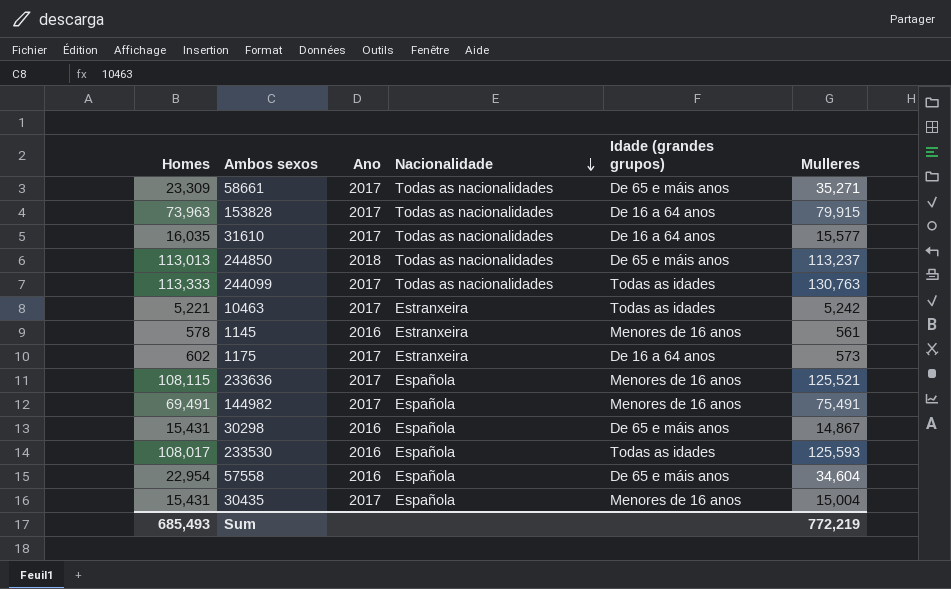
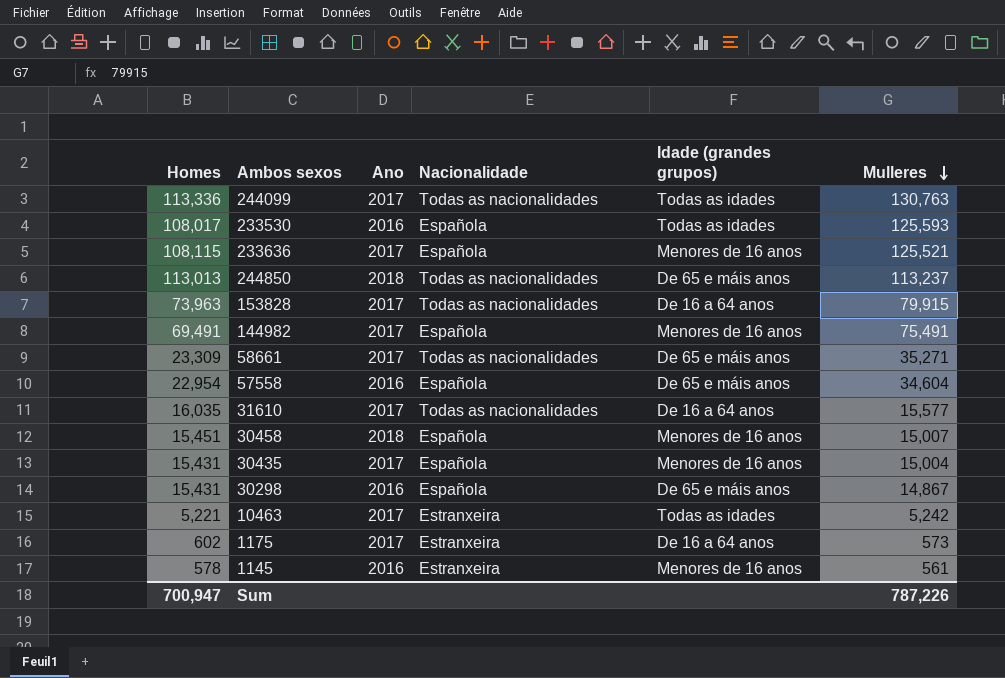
row order: Nacionalidade descending -> Mulleres descending
244099 | Homes: 113,333 -> 113,336
row 30458: none -> 15,451 | 2018 | Española | Menores de 16 anos | 15,007
Sum | Homes: 685,493 -> 700,947
Sum | Mulleres: 772,219 -> 787,226

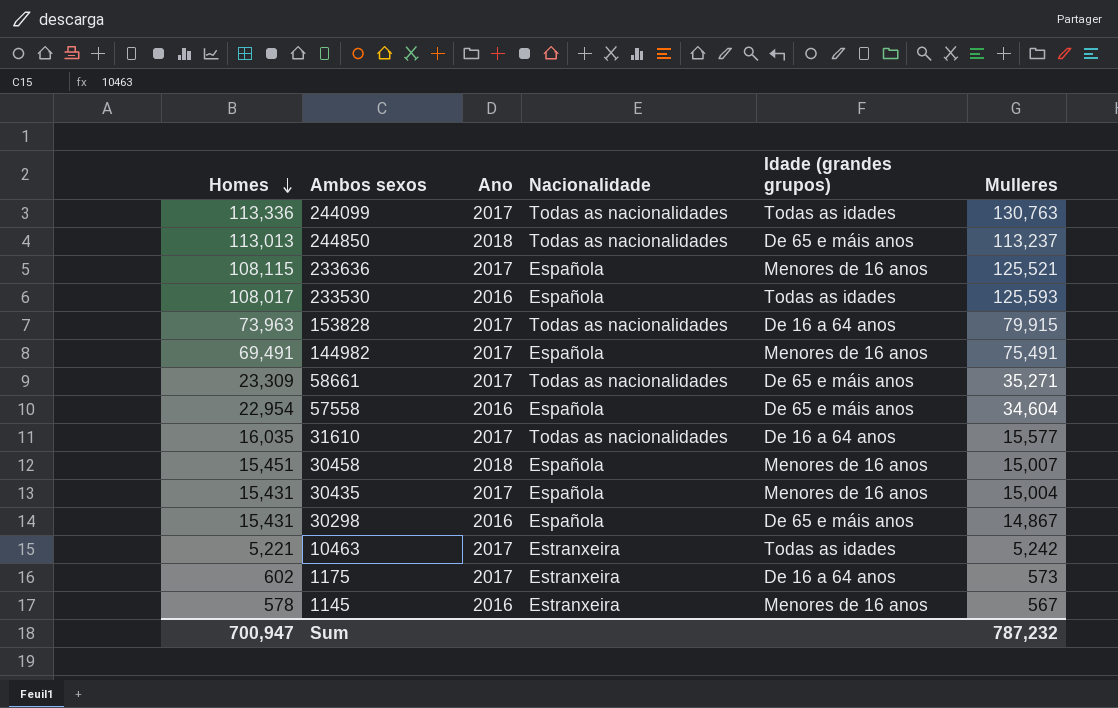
row order: Mulleres descending -> Homes descending
1145 | Mulleres: 561 -> 567
Sum | Mulleres: 787,226 -> 787,232

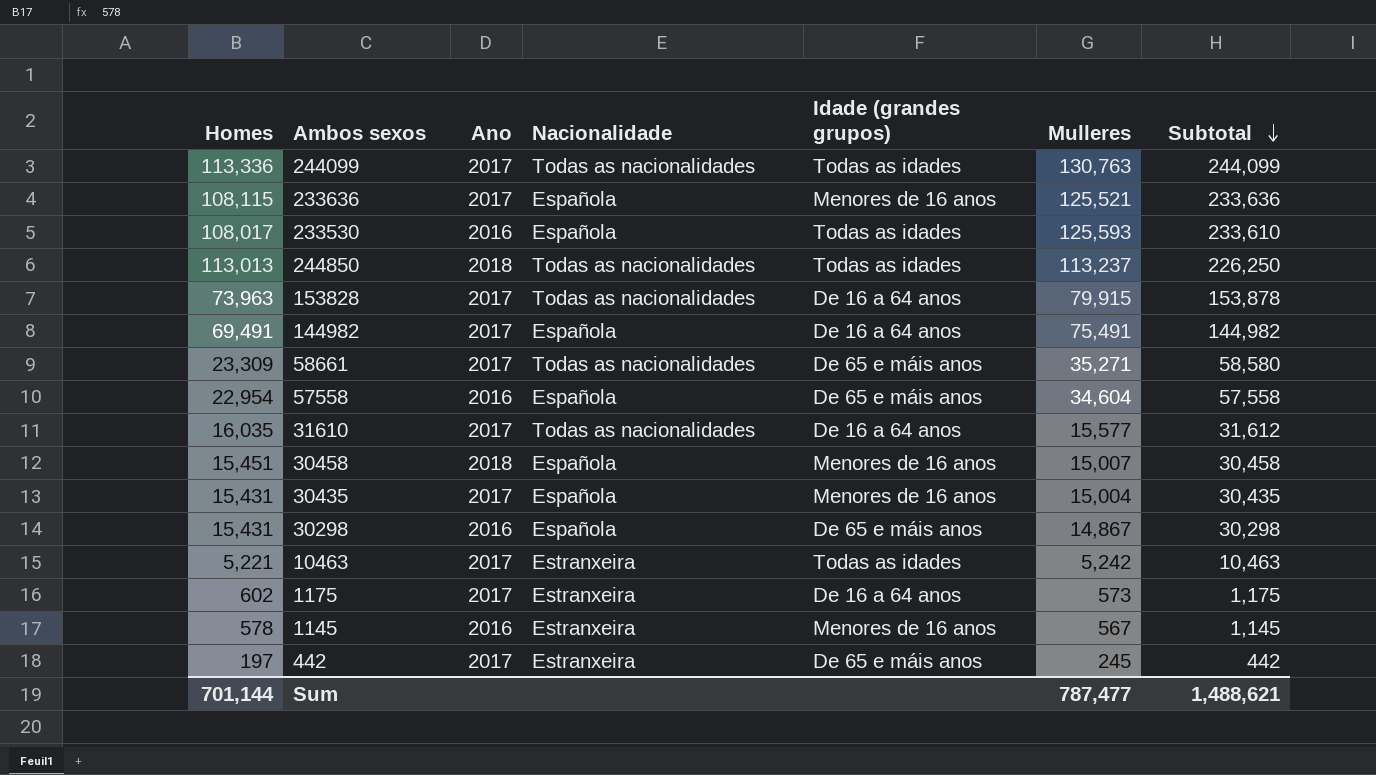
row order: Homes descending -> Subtotal descending
column Subtotal | formula: none -> [Homes] + [Mulleres]
244850 | Idade (grandes grupos): De 65 e máis anos -> Todas as idades
144982 | Idade (grandes grupos): Menores de 16 anos -> De 16 a 64 anos
row 442: none -> 197 | 2017 | Estranxeira | De 65 e máis anos | 245 | 442
Sum | Homes: 700,947 -> 701,144
Sum | Mulleres: 787,232 -> 787,477

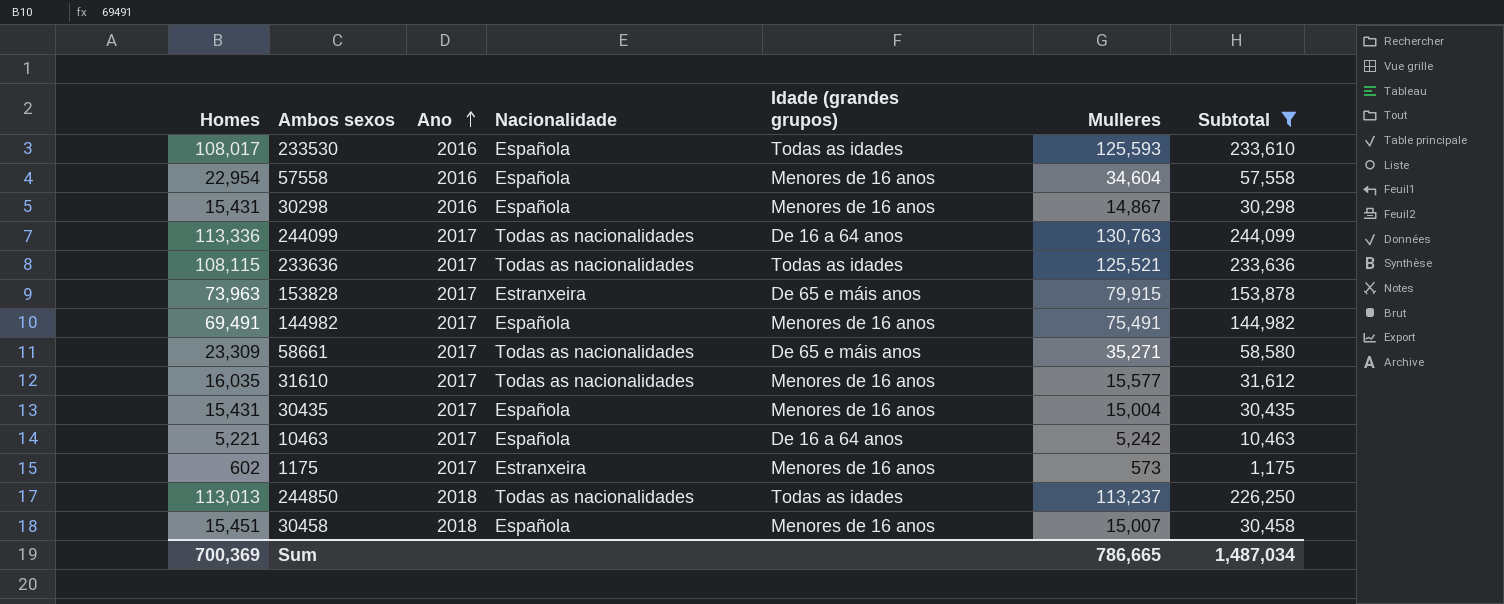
filter: none -> Subtotal >= 1,175
row order: Subtotal descending -> Ano ascending
57558 | Idade (grandes grupos): De 65 e máis anos -> Menores de 16 anos
30298 | Idade (grandes grupos): De 65 e máis anos -> Menores de 16 anos
244099 | Idade (grandes grupos): Todas as idades -> De 16 a 64 anos
233636 | Nacionalidade: Española -> Todas as nacionalidades
233636 | Idade (grandes grupos): Menores de 16 anos -> Todas as idades
153828 | Nacionalidade: Todas as nacionalidades -> Estranxeira
153828 | Idade (grandes grupos): De 16 a 64 anos -> De 65 e máis anos
144982 | Idade (grandes grupos): De 16 a 64 anos -> Menores de 16 anos
31610 | Idade (grandes grupos): De 16 a 64 anos -> Menores de 16 anos
10463 | Nacionalidade: Estranxeira -> Española
10463 | Idade (grandes grupos): Todas as idades -> De 16 a 64 anos
1175 | Idade (grandes grupos): De 16 a 64 anos -> Menores de 16 anos
Sum | Homes: 701,144 -> 700,369
Sum | Mulleres: 787,477 -> 786,665
Sum | Subtotal: 1,488,621 -> 1,487,034

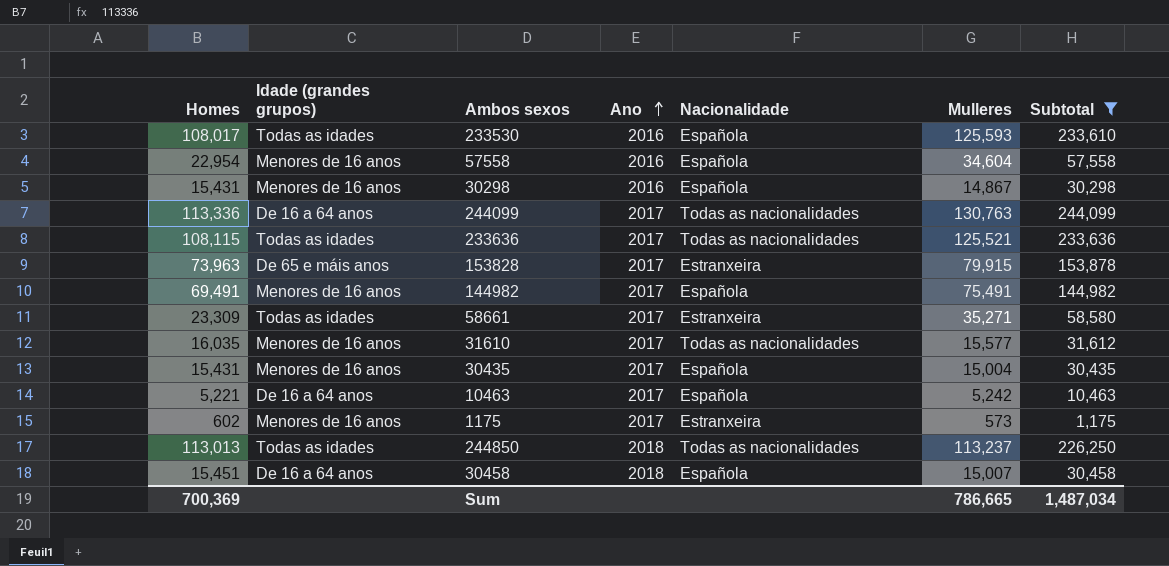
column Idade (grandes grupos) | position: 5 -> 2
58661 | Idade (grandes grupos): De 65 e máis anos -> Todas as idades
58661 | Nacionalidade: Todas as nacionalidades -> Estranxeira
30458 | Idade (grandes grupos): Menores de 16 anos -> De 16 a 64 anos

